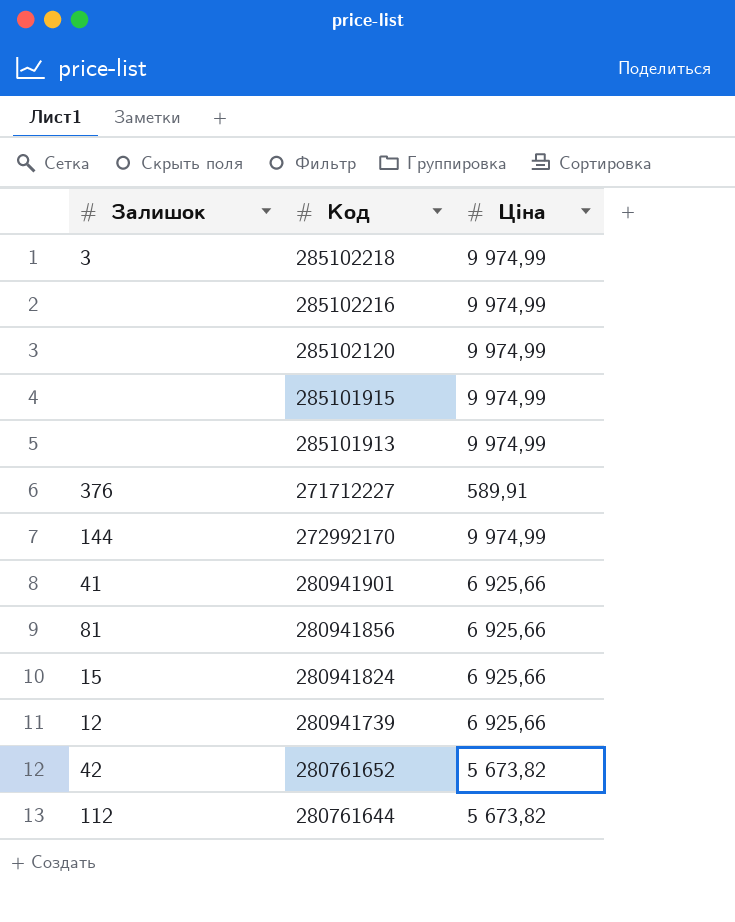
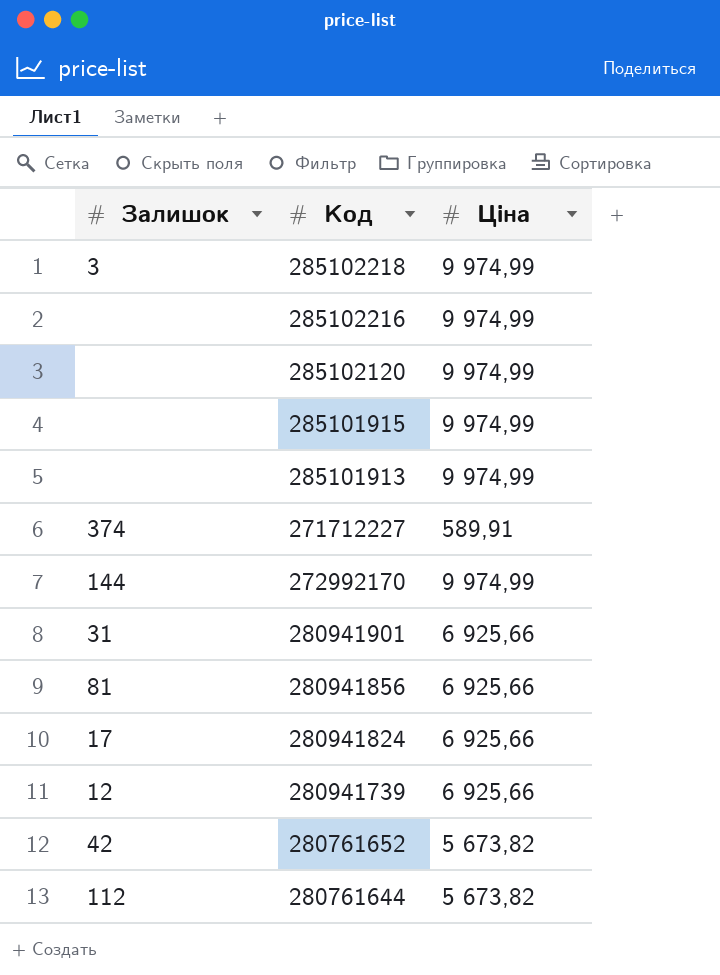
271712227 | Залишок: 376 -> 374
280941901 | Залишок: 41 -> 31
280941824 | Залишок: 15 -> 17

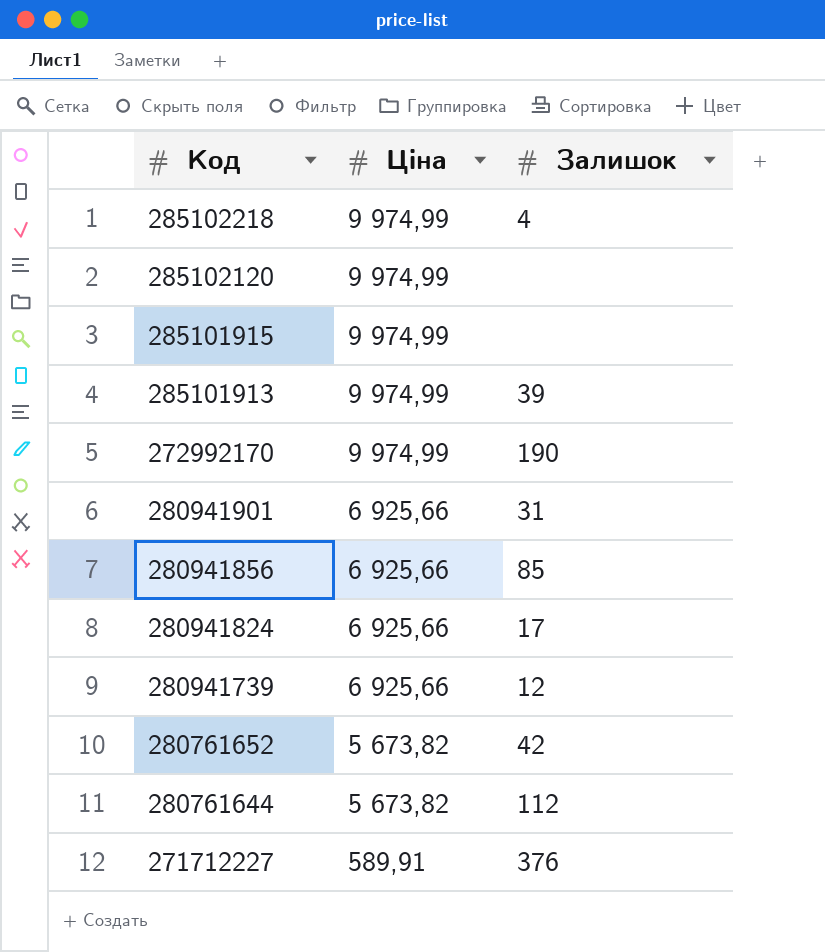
row order: none -> Ціна descending
column Залишок | position: 1 -> 3
row 285102216: none | 9 974,99 -> none
285102218 | Залишок: 3 -> 4
285101913 | Залишок: none -> 39
272992170 | Залишок: 144 -> 190
280941856 | Залишок: 81 -> 85
271712227 | Залишок: 374 -> 376

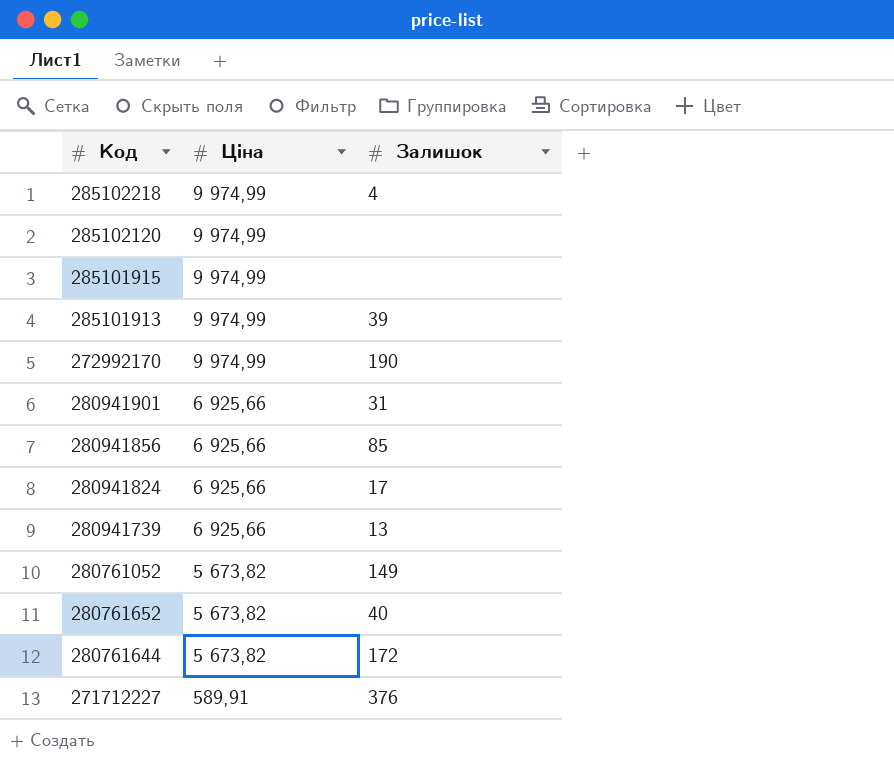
280941739 | Залишок: 12 -> 13
row 280761052: none -> 5 673,82 | 149
280761652 | Залишок: 42 -> 40
280761644 | Залишок: 112 -> 172

